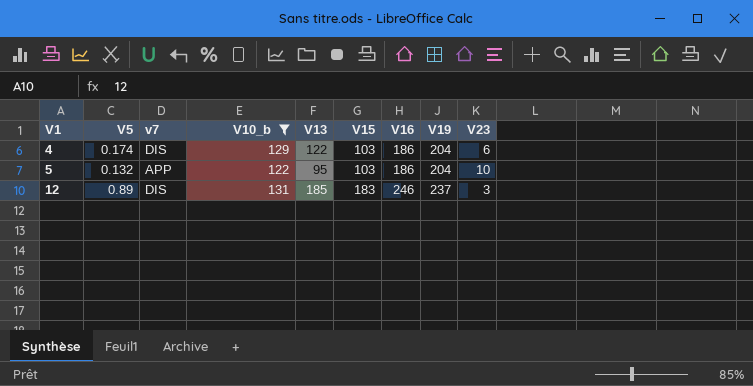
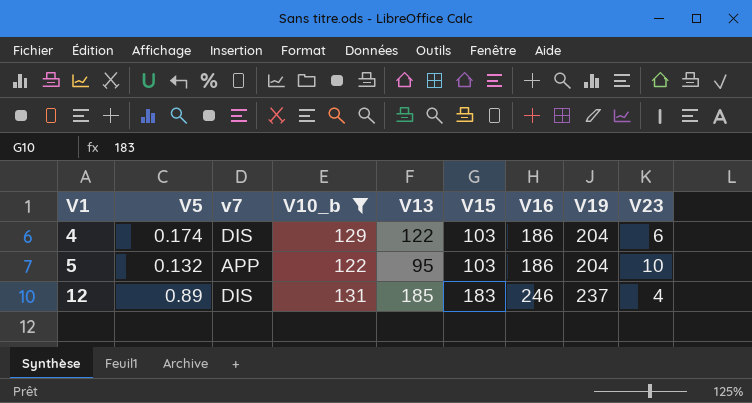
12 | V23: 3 -> 4

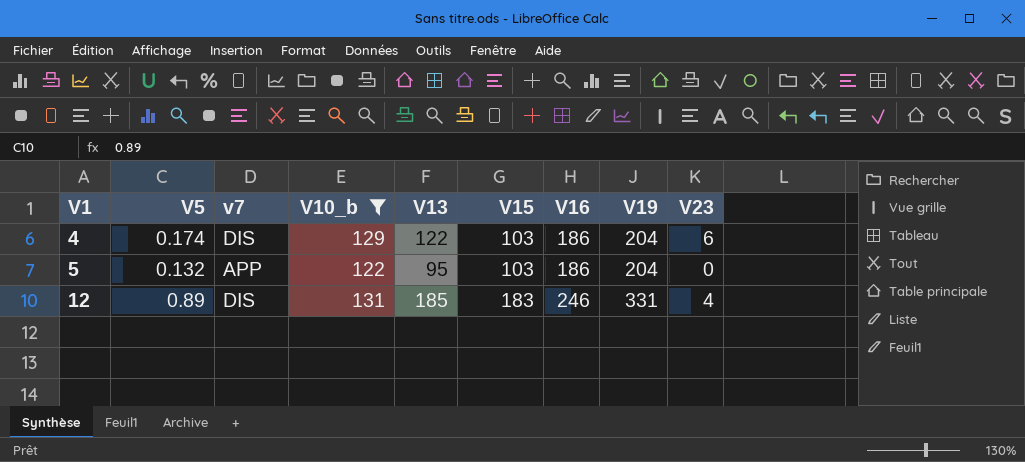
5 | V23: 10 -> 0
12 | V19: 237 -> 331

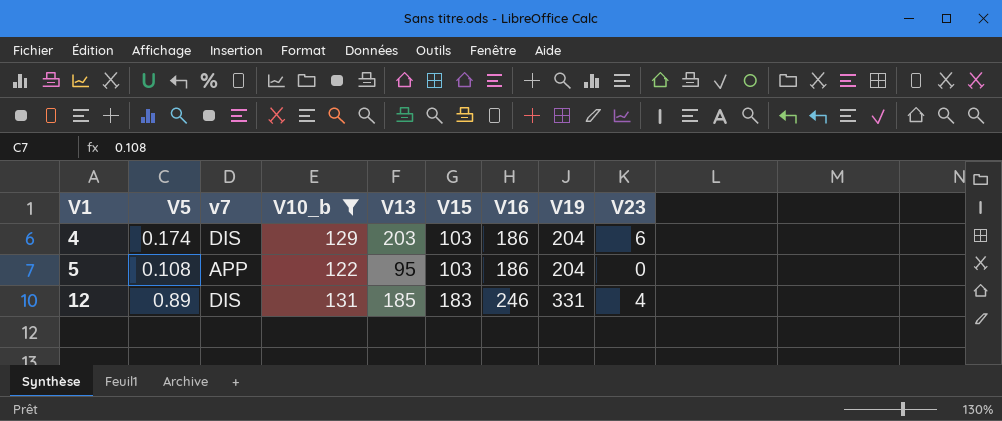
4 | V13: 122 -> 203
5 | V5: 0.132 -> 0.108

